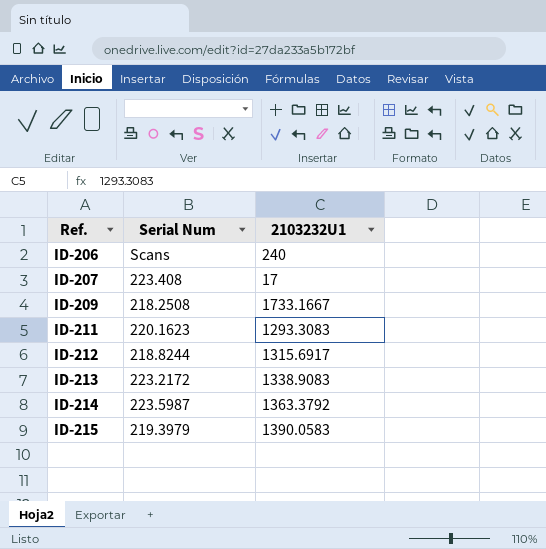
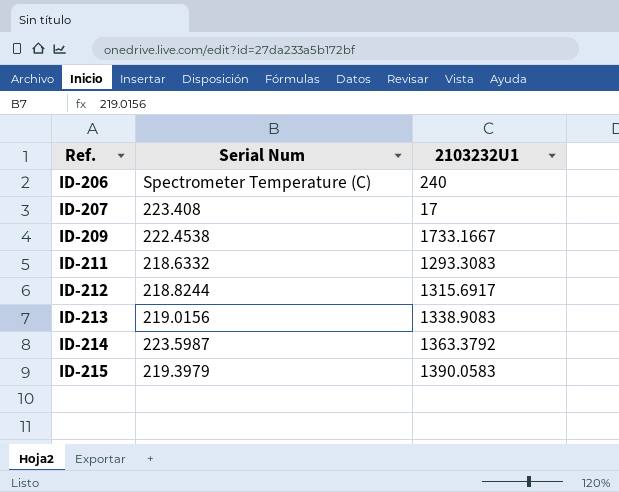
ID-206 | Serial Num: Scans -> Spectrometer Temperature (C)
ID-209 | Serial Num: 218.2508 -> 222.4538
ID-211 | Serial Num: 220.1623 -> 218.6332
ID-213 | Serial Num: 223.2172 -> 219.0156

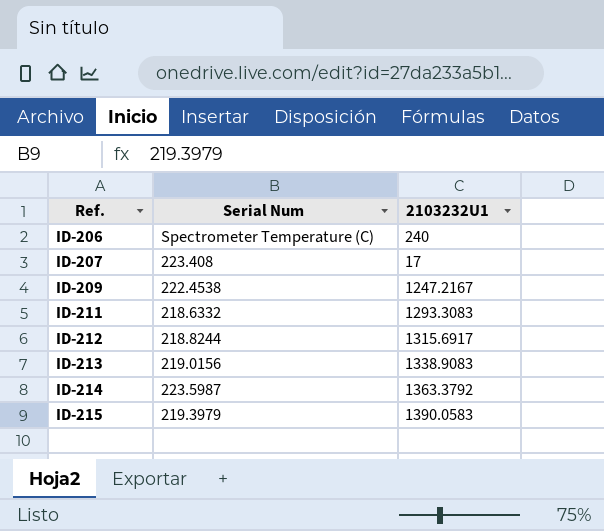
ID-209 | 2103232U1: 1733.1667 -> 1247.2167

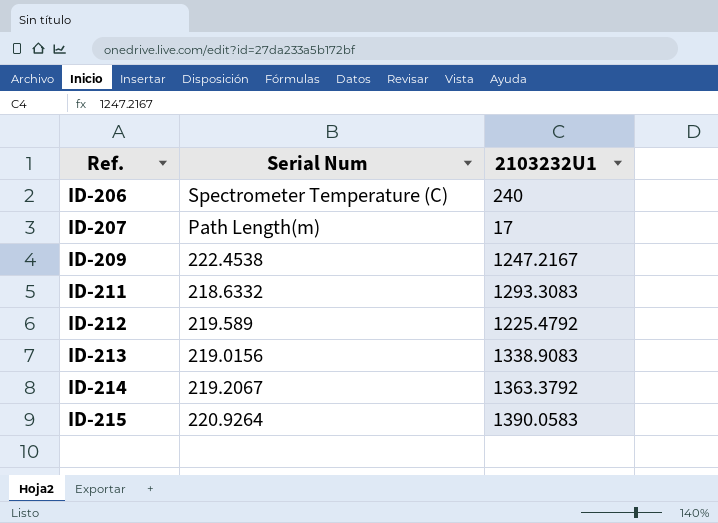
ID-207 | Serial Num: 223.408 -> Path Length(m)
ID-212 | Serial Num: 218.8244 -> 219.589
ID-212 | 2103232U1: 1315.6917 -> 1225.4792
ID-214 | Serial Num: 223.5987 -> 219.2067
ID-215 | Serial Num: 219.3979 -> 220.9264

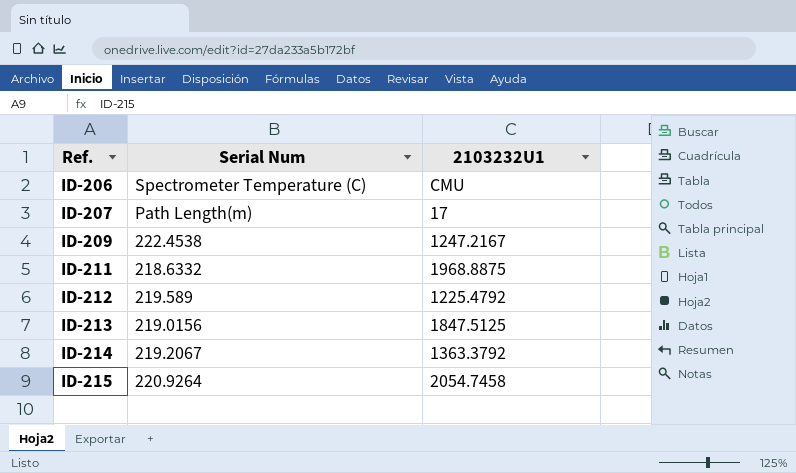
ID-206 | 2103232U1: 240 -> CMU
ID-211 | 2103232U1: 1293.3083 -> 1968.8875
ID-213 | 2103232U1: 1338.9083 -> 1847.5125
ID-215 | 2103232U1: 1390.0583 -> 2054.7458

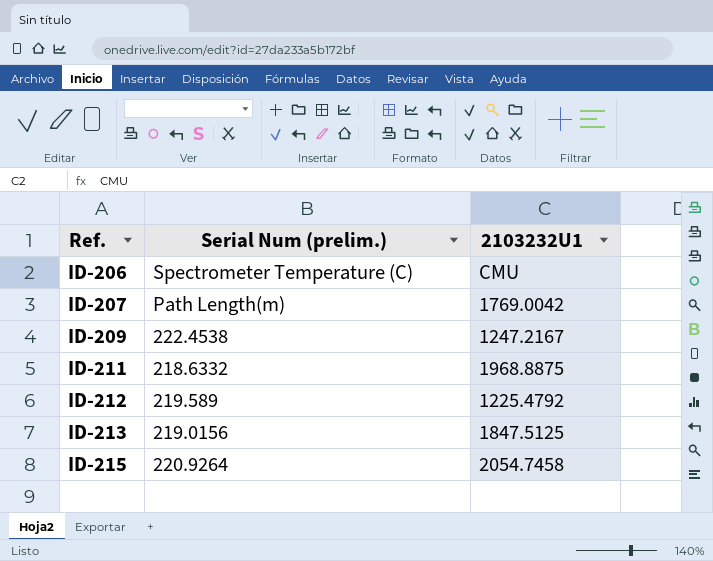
column name: Serial Num -> Serial Num (prelim.)
row ID-214: 219.2067 | 1363.3792 -> none
ID-207 | 2103232U1: 17 -> 1769.0042

